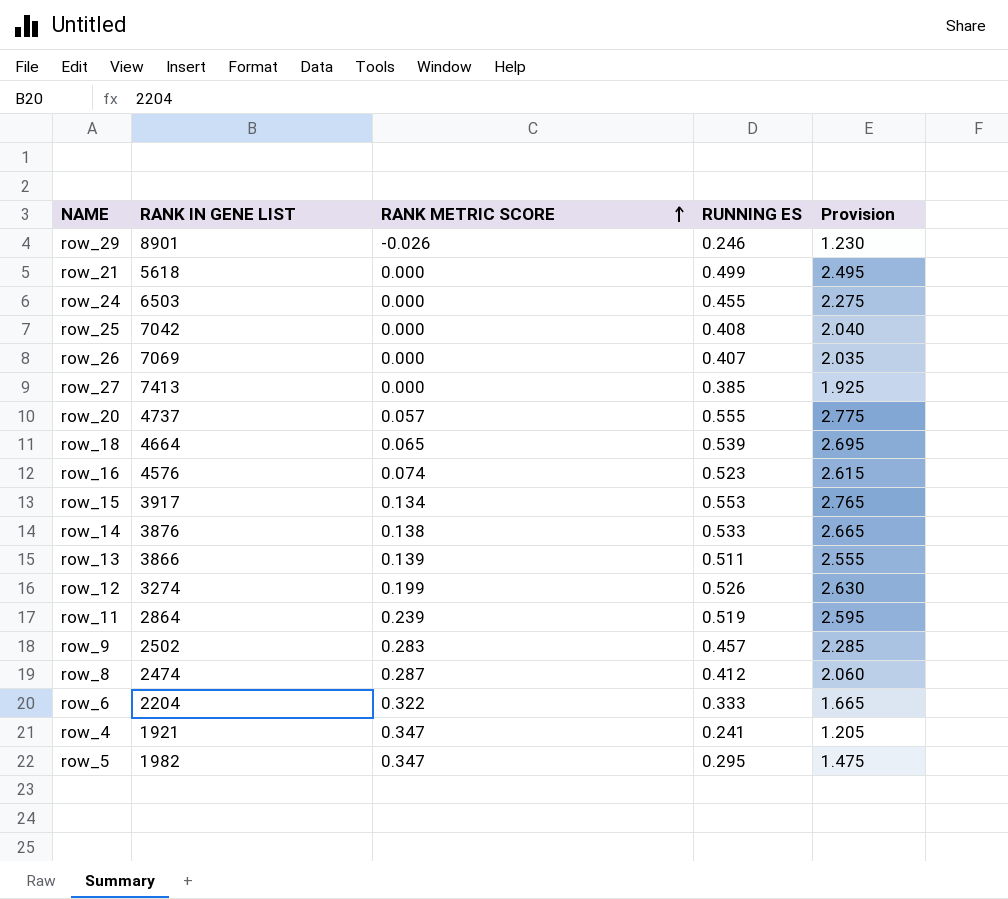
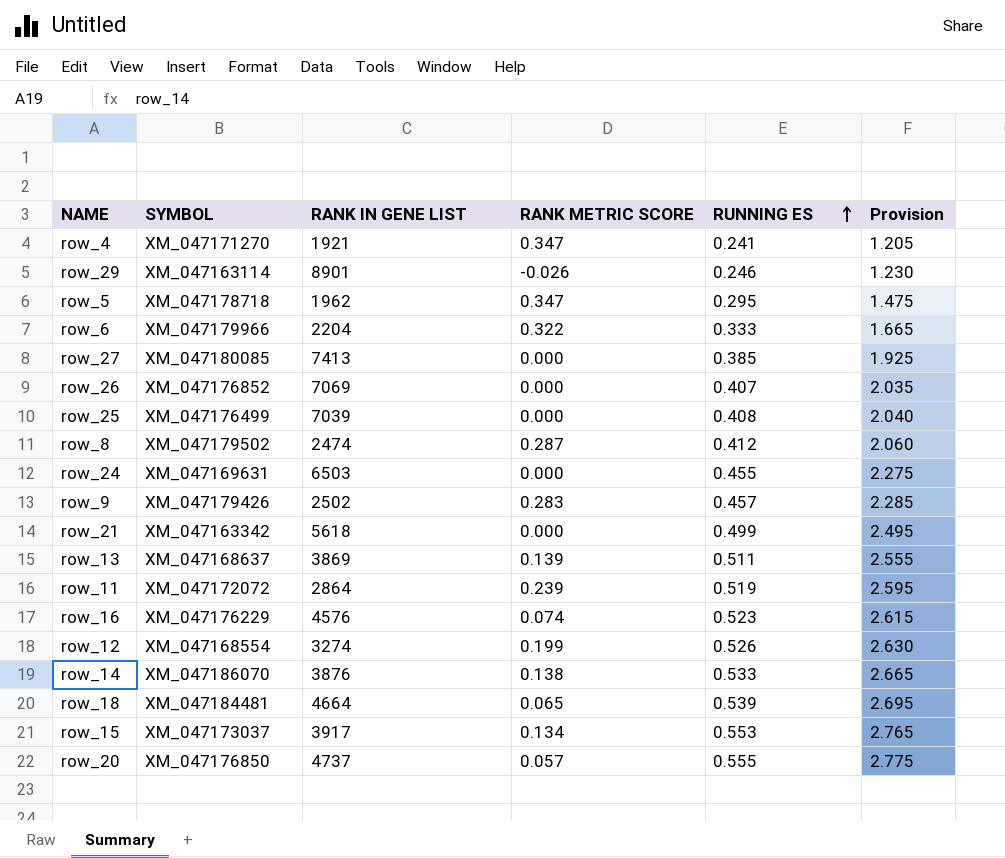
row order: RANK METRIC SCORE ascending -> RUNNING ES ascending
column SYMBOL | position: none -> 2
row_5 | RANK IN GENE LIST: 1982 -> 1962
row_25 | RANK IN GENE LIST: 7042 -> 7039
row_13 | RANK IN GENE LIST: 3866 -> 3869

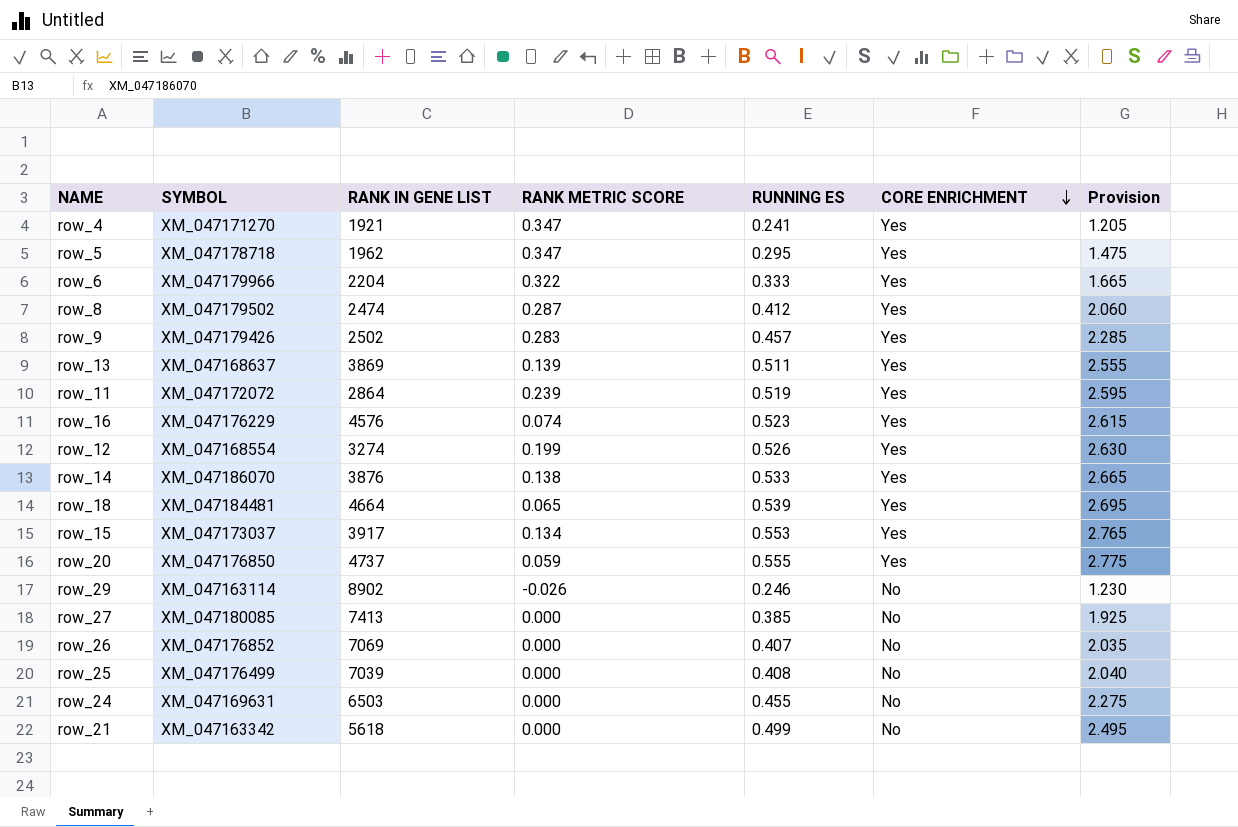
row order: RUNNING ES ascending -> CORE ENRICHMENT descending
column CORE ENRICHMENT | position: none -> 6
row_20 | RANK METRIC SCORE: 0.057 -> 0.059
row_29 | RANK IN GENE LIST: 8901 -> 8902

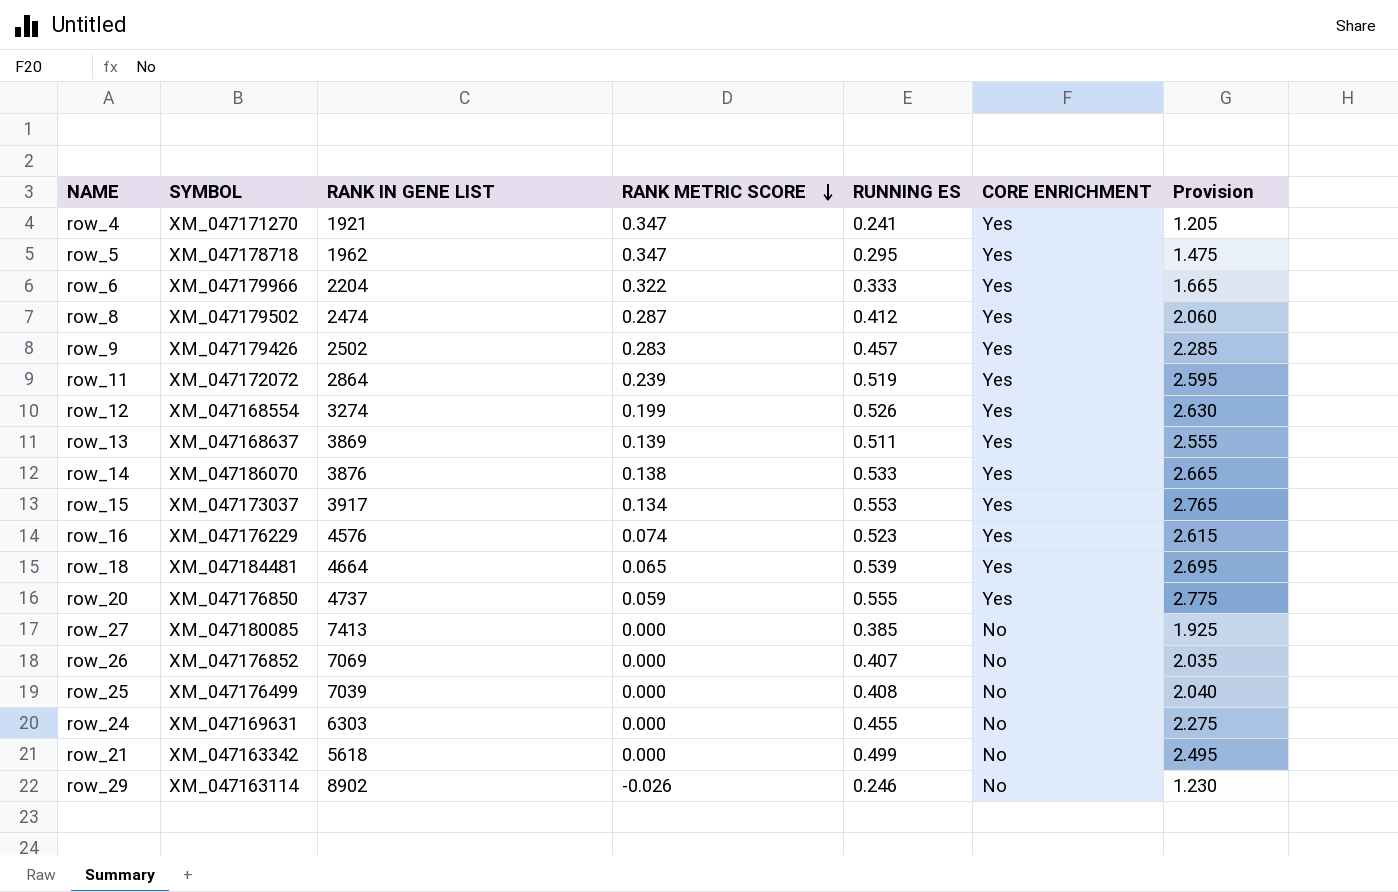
row order: CORE ENRICHMENT descending -> RANK METRIC SCORE descending
row_24 | RANK IN GENE LIST: 6503 -> 6303

